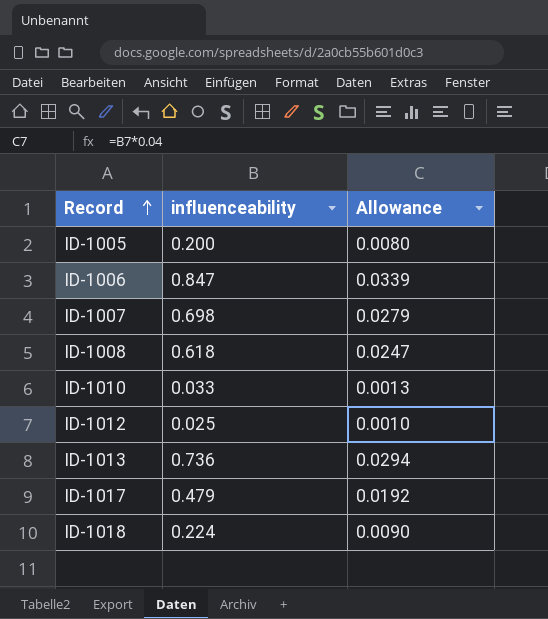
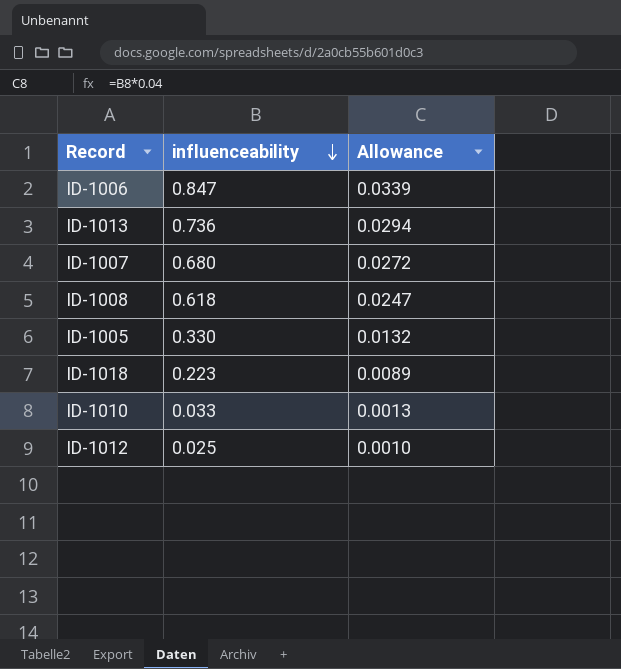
row order: Record ascending -> influenceability descending
row ID-1017: 0.479 | 0.0192 -> none
ID-1007 | influenceability: 0.698 -> 0.680
ID-1007 | Allowance: 0.0279 -> 0.0272
ID-1005 | influenceability: 0.200 -> 0.330
ID-1005 | Allowance: 0.0080 -> 0.0132
ID-1018 | influenceability: 0.224 -> 0.223
ID-1018 | Allowance: 0.0090 -> 0.0089

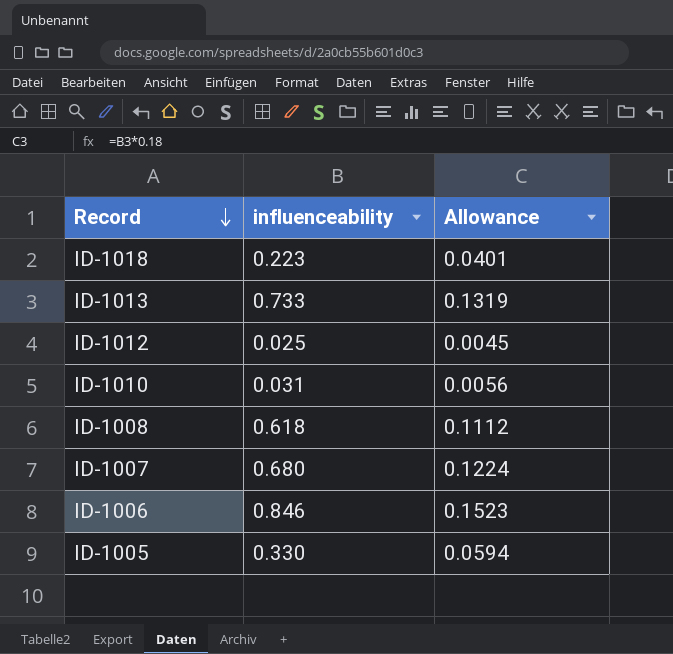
row order: influenceability descending -> Record descending
column Allowance | formula: [influenceability] * 0.04 -> [influenceability] * 0.18
ID-1013 | influenceability: 0.736 -> 0.733
ID-1010 | influenceability: 0.033 -> 0.031
ID-1006 | influenceability: 0.847 -> 0.846

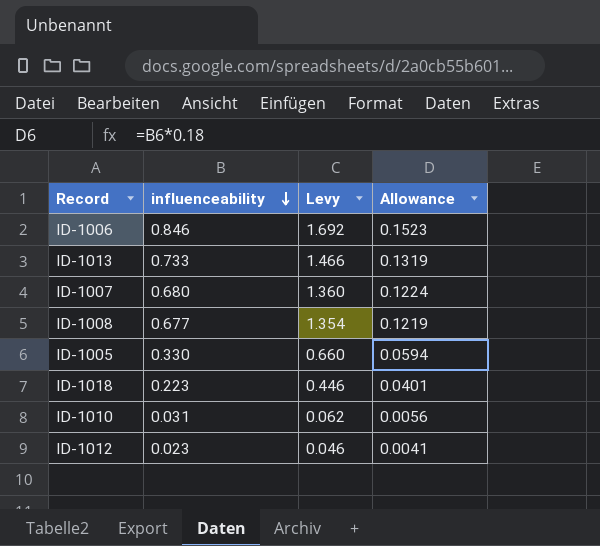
row order: Record descending -> influenceability descending
column Levy | formula: none -> [influenceability] * 2
ID-1008 | influenceability: 0.618 -> 0.677
ID-1008 | Allowance: 0.1112 -> 0.1219
ID-1012 | influenceability: 0.025 -> 0.023
ID-1012 | Allowance: 0.0045 -> 0.0041

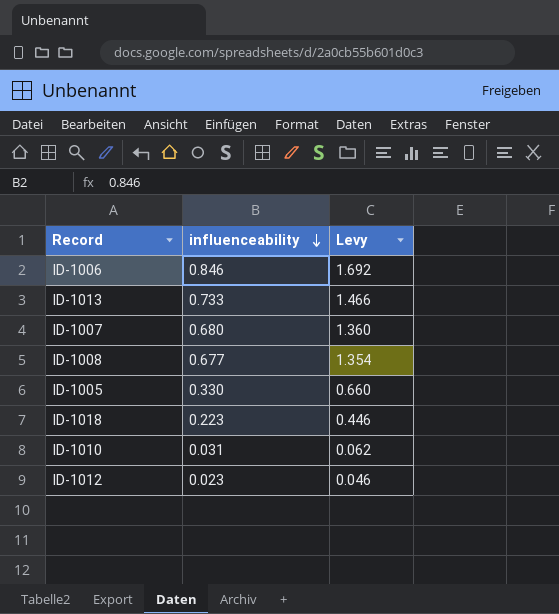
column Allowance | formula: [influenceability] * 0.18 -> none

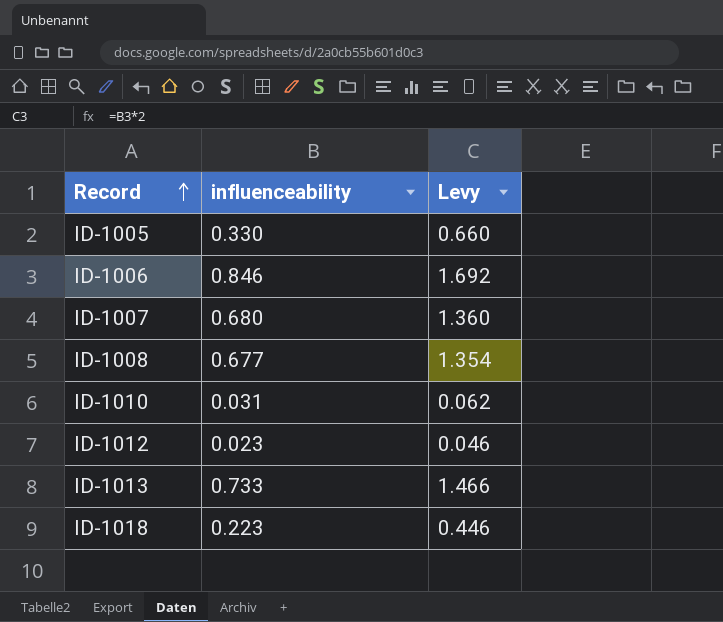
row order: influenceability descending -> Record ascending

